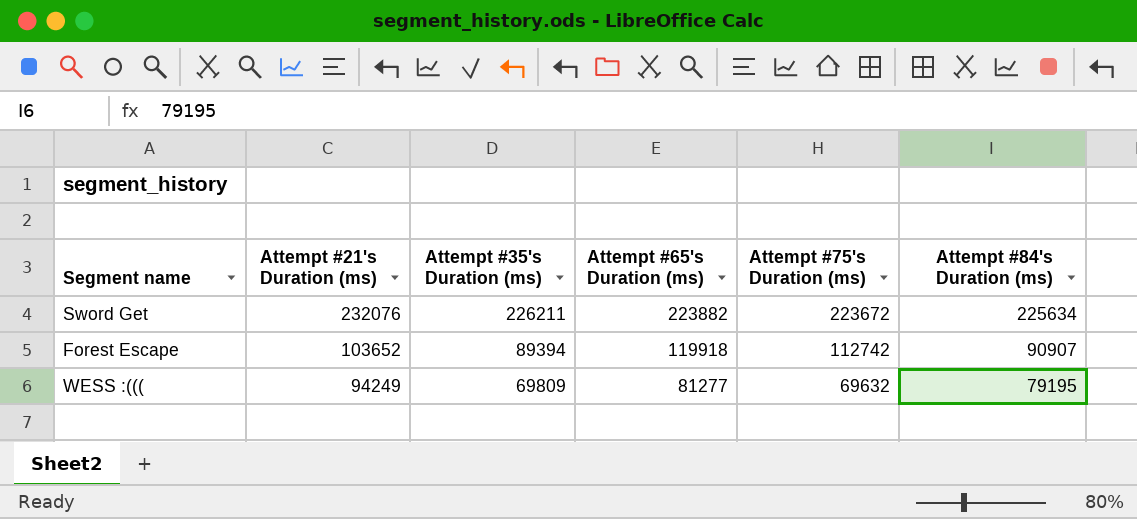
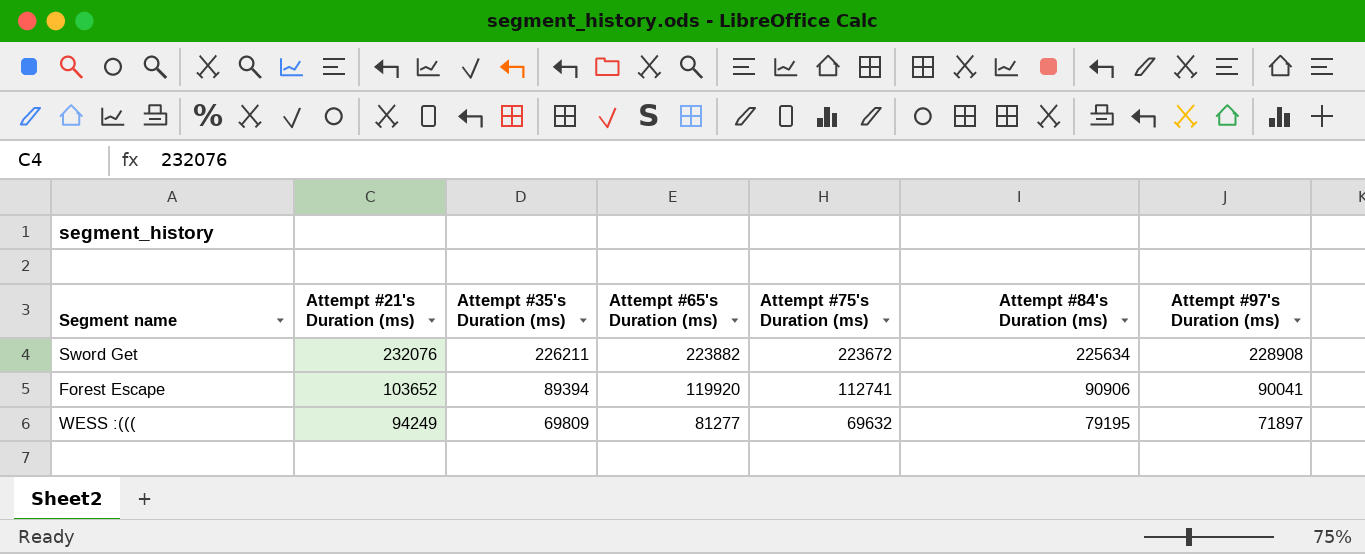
column Attempt #97's Duration (ms) | position: none -> 7
Forest Escape | Attempt #65's Duration (ms): 119918 -> 119920
Forest Escape | Attempt #75's Duration (ms): 112742 -> 112741
Forest Escape | Attempt #84's Duration (ms): 90907 -> 90906

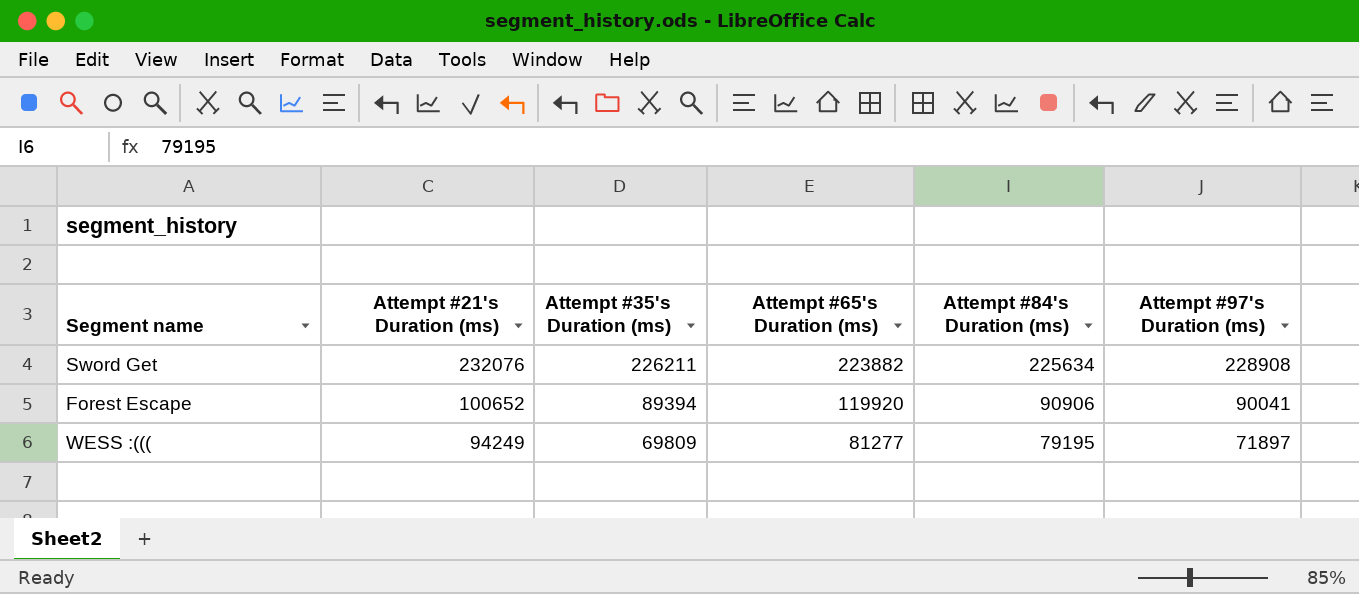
column Attempt #75's Duration (ms) | position: 5 -> none
Forest Escape | Attempt #21's Duration (ms): 103652 -> 100652

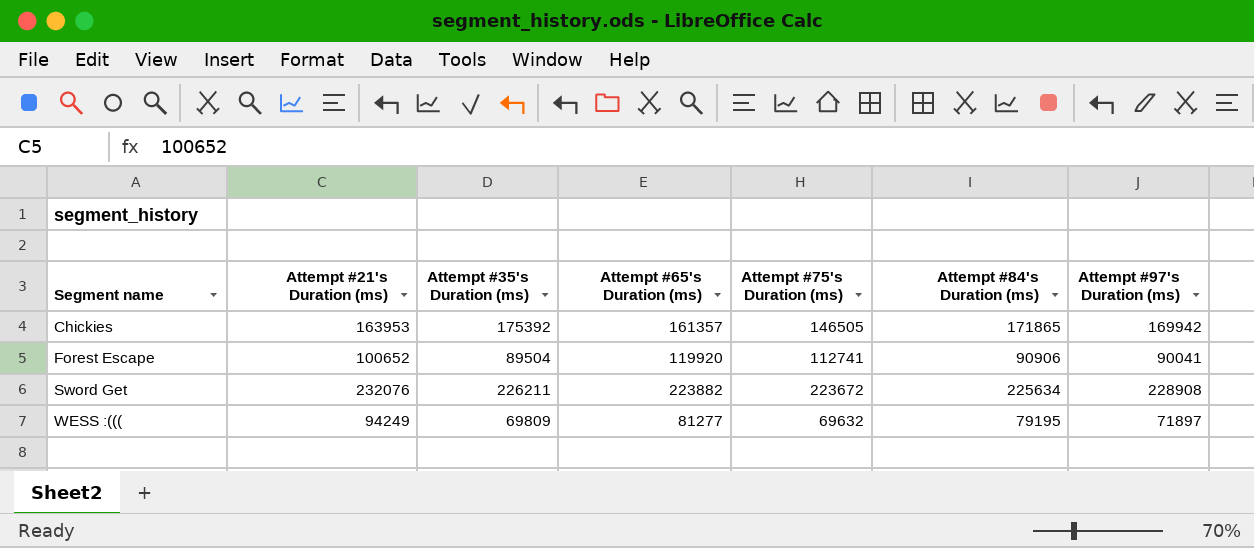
row order: Attempt #21's Duration (ms) descending -> Segment name ascending
column Attempt #75's Duration (ms) | position: none -> 5
row Chickies: none -> 163953 | 175392 | 161357 | 146505 | 171865 | 169942
Forest Escape | Attempt #35's Duration (ms): 89394 -> 89504

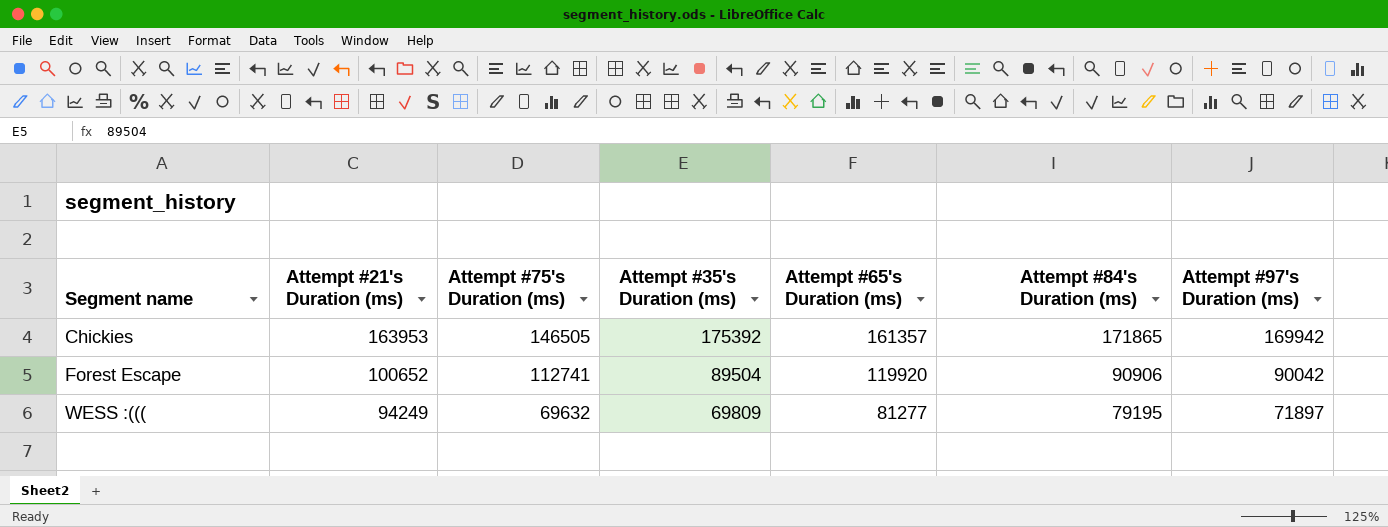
column Attempt #75's Duration (ms) | position: 5 -> 3
row Sword Get: 232076 | 226211 | 223882 | 223672 | 225634 | 228908 -> none
Forest Escape | Attempt #97's Duration (ms): 90041 -> 90042

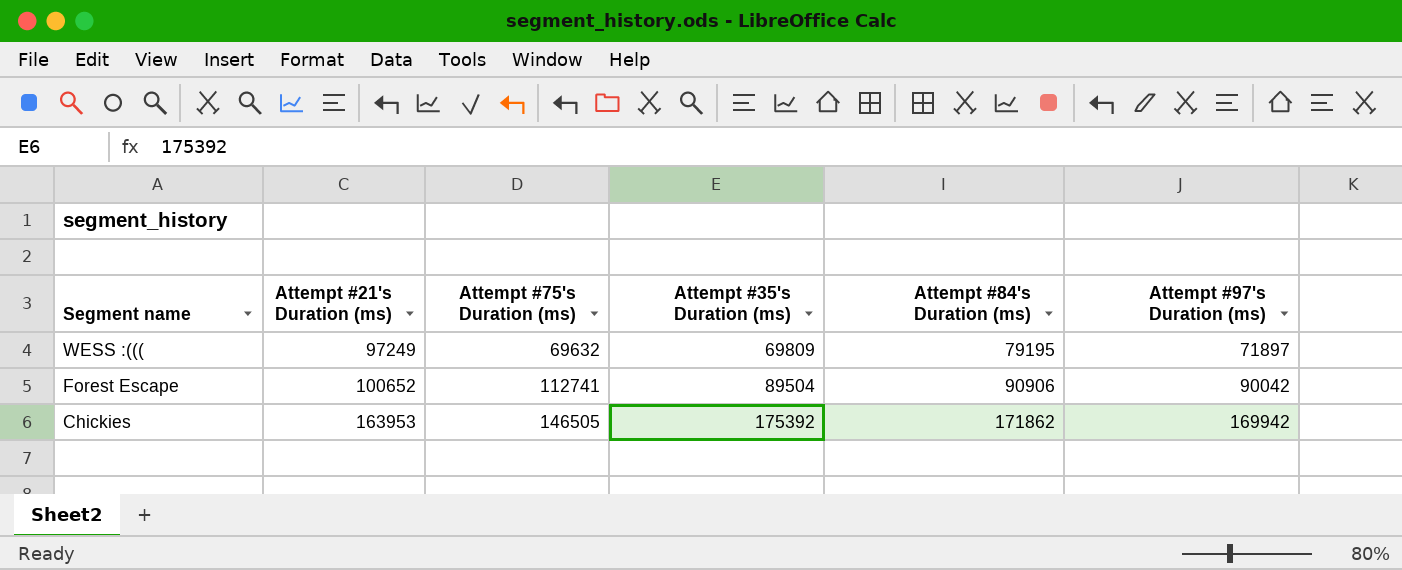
row order: Segment name ascending -> Segment name descending
column Attempt #65's Duration (ms) | position: 5 -> none
WESS :((( | Attempt #21's Duration (ms): 94249 -> 97249
Chickies | Attempt #84's Duration (ms): 171865 -> 171862

